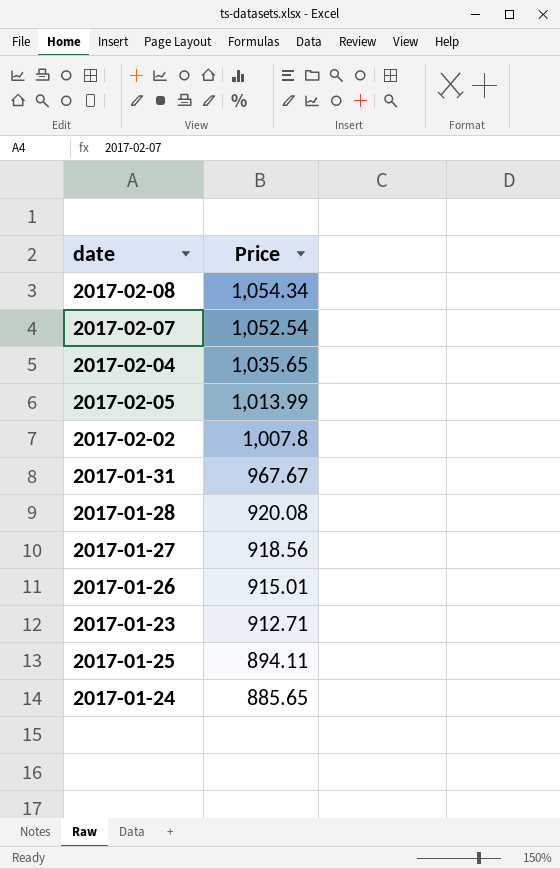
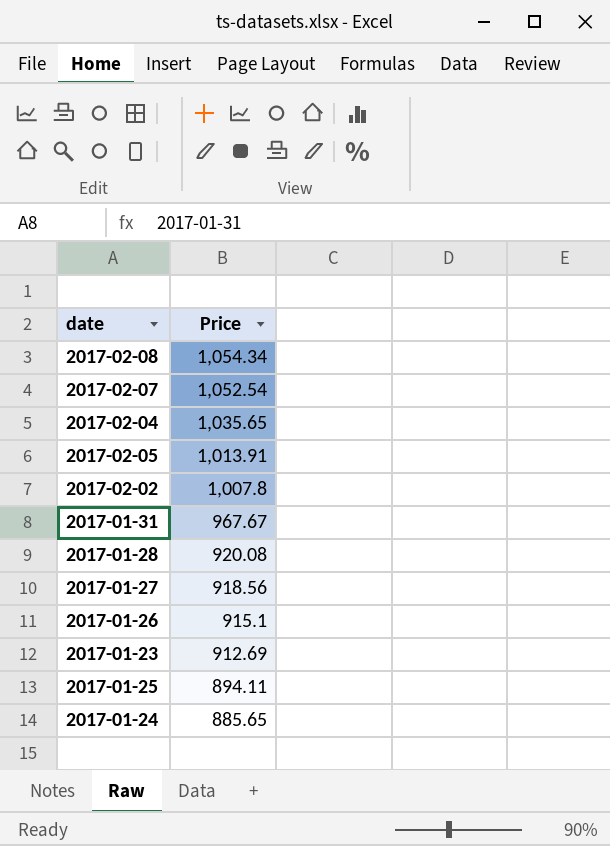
2017-02-05 | Price: 1,013.99 -> 1,013.91
2017-01-26 | Price: 915.01 -> 915.1
2017-01-23 | Price: 912.71 -> 912.69

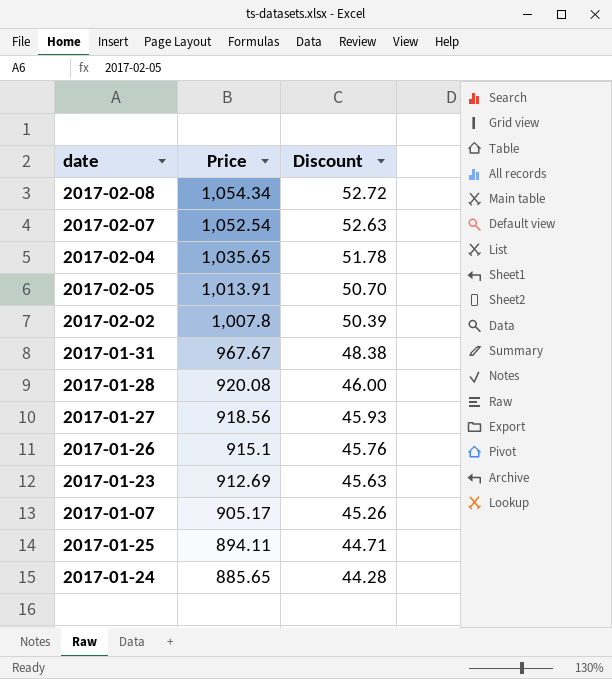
column Discount | formula: none -> [Price] * 0.05
row 2017-01-07: none -> 905.17 | 45.26

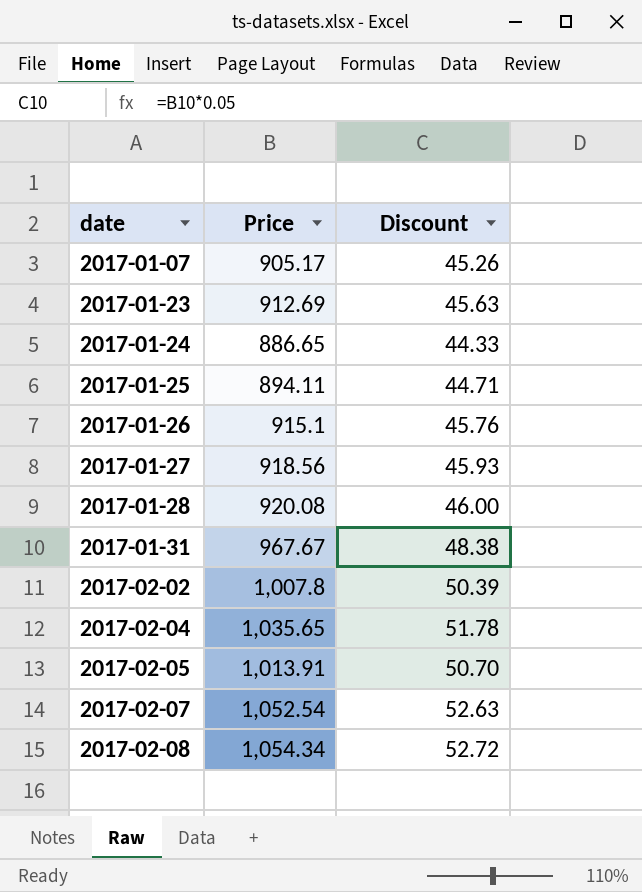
row order: Price descending -> date ascending
2017-01-24 | Price: 885.65 -> 886.65
2017-01-24 | Discount: 44.28 -> 44.33

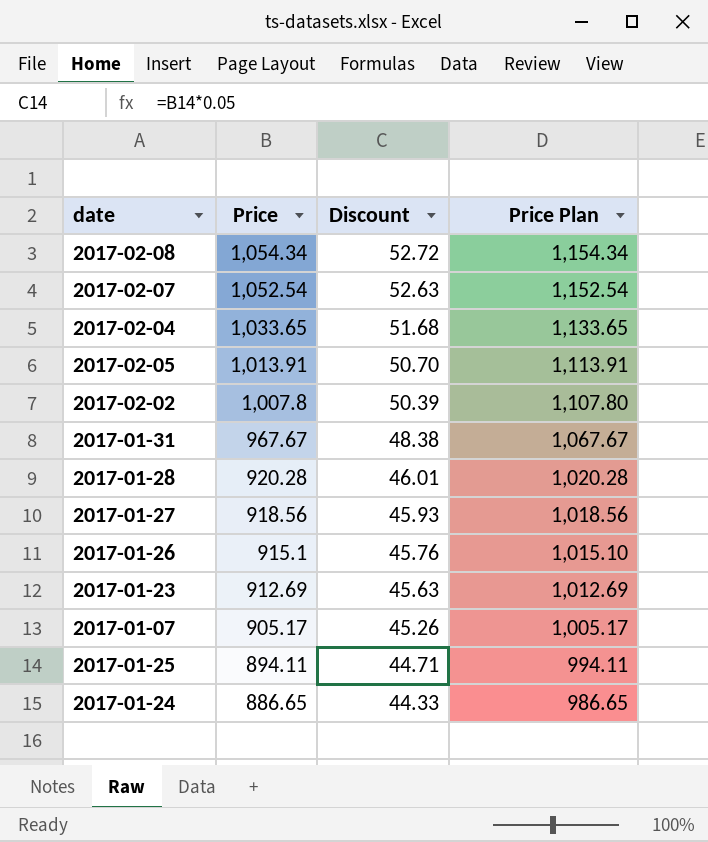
row order: date ascending -> Price descending
column Price Plan | formula: none -> [Price] + 100
2017-02-04 | Price: 1,035.65 -> 1,033.65
2017-02-04 | Discount: 51.78 -> 51.68
2017-01-28 | Price: 920.08 -> 920.28
2017-01-28 | Discount: 46.00 -> 46.01

